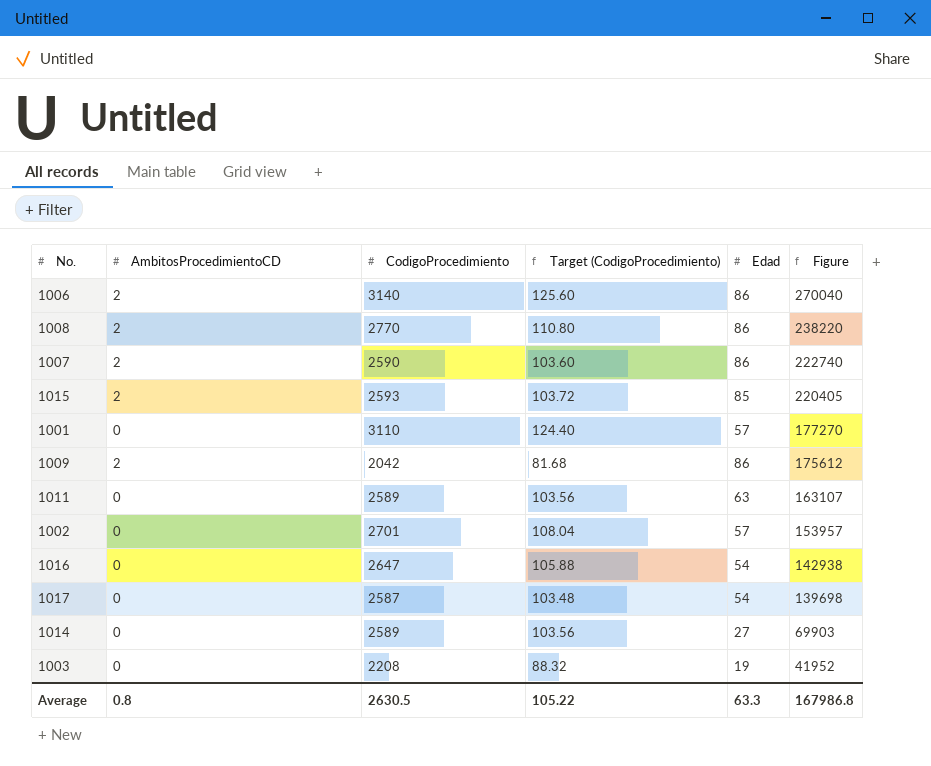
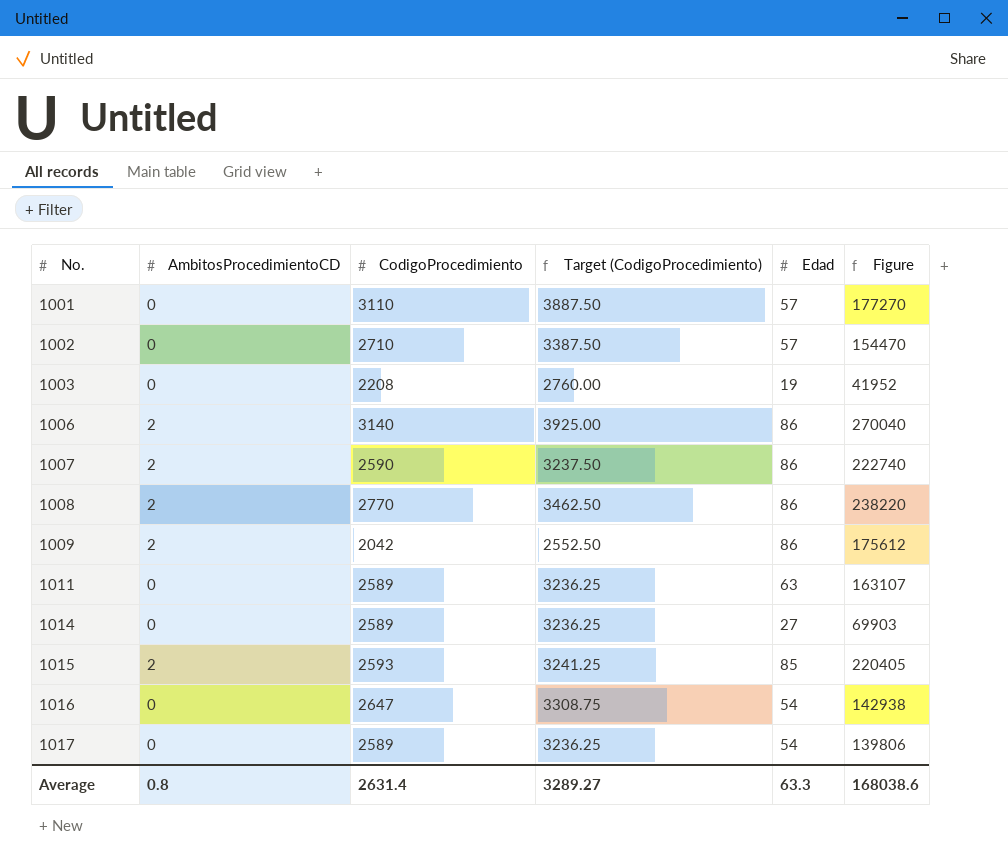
row order: Figure descending -> No. ascending
column Target (CodigoProcedimiento) | formula: [CodigoProcedimiento] * 0.04 -> [CodigoProcedimiento] * 1.25
1002 | CodigoProcedimiento: 2701 -> 2710
1002 | Figure: 153957 -> 154470
1017 | CodigoProcedimiento: 2587 -> 2589
1017 | Figure: 139698 -> 139806
Average | CodigoProcedimiento: 2630.5 -> 2631.4
Average | Target (CodigoProcedimiento): 105.22 -> 3289.27
Average | Figure: 167986.8 -> 168038.6

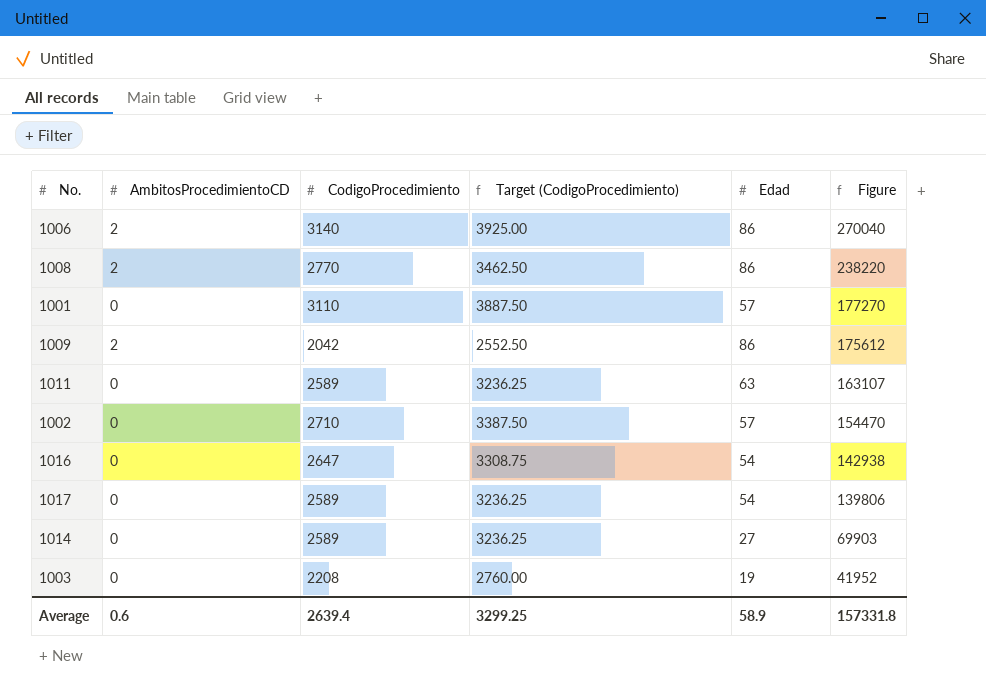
row order: No. ascending -> Figure descending
row 1007: 2 | 2590 | 3237.50 | 86 | 222740 -> none
row 1015: 2 | 2593 | 3241.25 | 85 | 220405 -> none
Average | AmbitosProcedimientoCD: 0.8 -> 0.6
Average | CodigoProcedimiento: 2631.4 -> 2639.4
Average | Target (CodigoProcedimiento): 3289.27 -> 3299.25
Average | Edad: 63.3 -> 58.9
Average | Figure: 168038.6 -> 157331.8

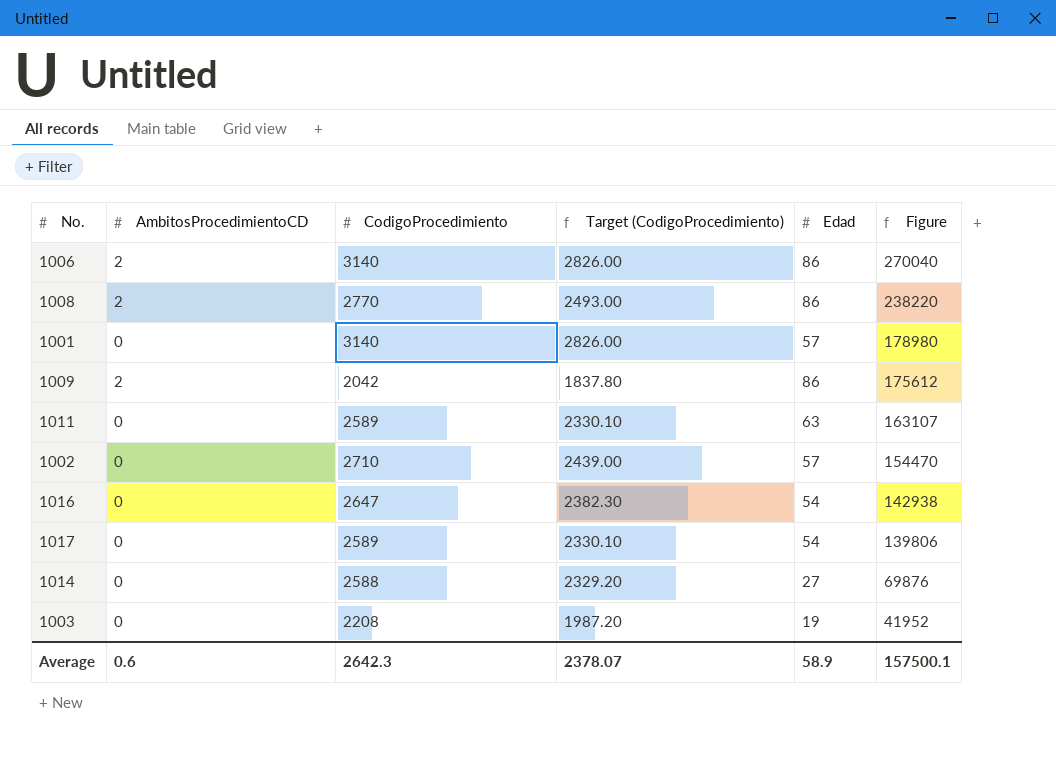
column Target (CodigoProcedimiento) | formula: [CodigoProcedimiento] * 1.25 -> [CodigoProcedimiento] * 0.9
1001 | CodigoProcedimiento: 3110 -> 3140
1001 | Figure: 177270 -> 178980
1014 | CodigoProcedimiento: 2589 -> 2588
1014 | Figure: 69903 -> 69876
Average | CodigoProcedimiento: 2639.4 -> 2642.3
Average | Target (CodigoProcedimiento): 3299.25 -> 2378.07
Average | Figure: 157331.8 -> 157500.1

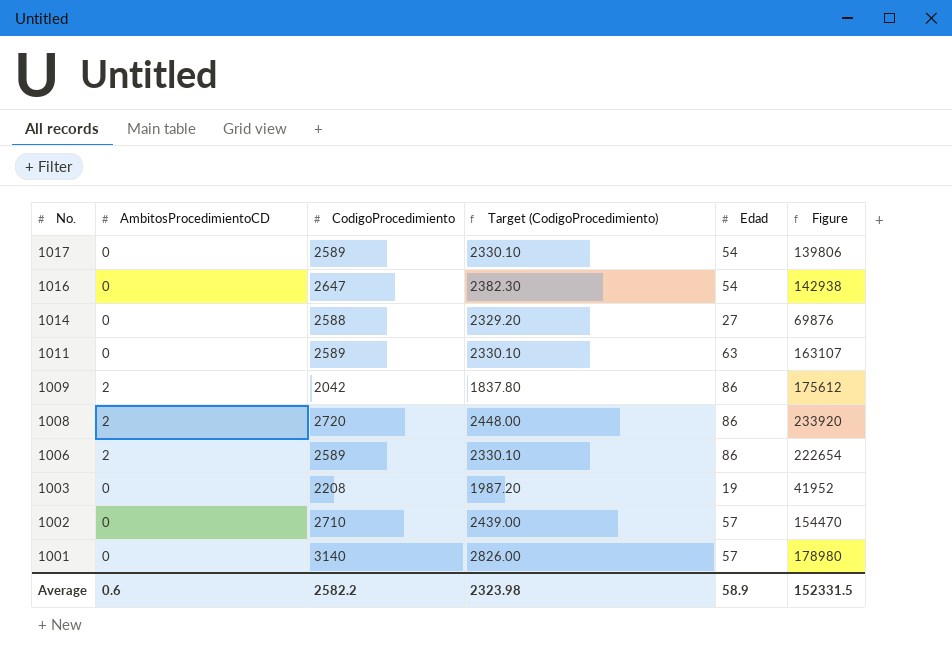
row order: Figure descending -> No. descending
1008 | CodigoProcedimiento: 2770 -> 2720
1008 | Target (CodigoProcedimiento): 2493.00 -> 2448.00
1008 | Figure: 238220 -> 233920
1006 | CodigoProcedimiento: 3140 -> 2589
1006 | Target (CodigoProcedimiento): 2826.00 -> 2330.10
1006 | Figure: 270040 -> 222654
Average | CodigoProcedimiento: 2642.3 -> 2582.2
Average | Target (CodigoProcedimiento): 2378.07 -> 2323.98
Average | Figure: 157500.1 -> 152331.5

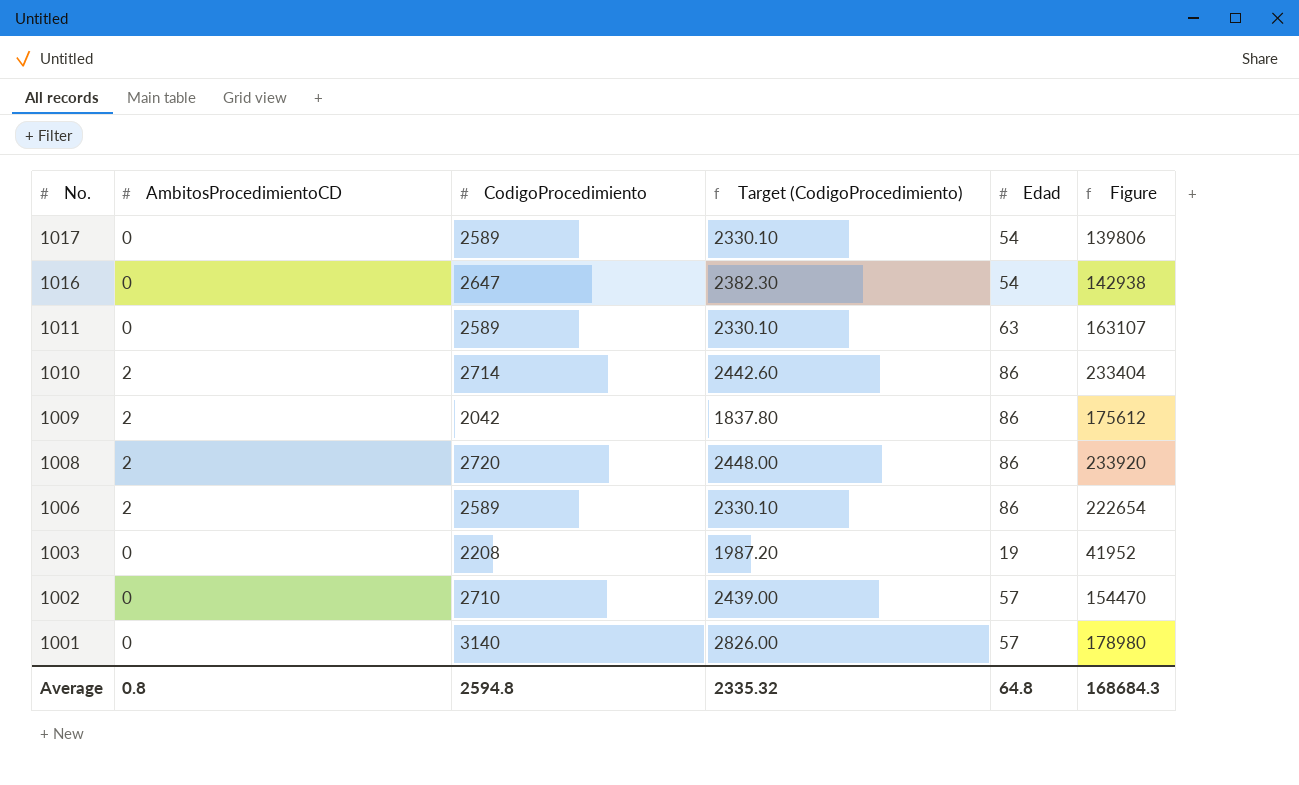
row 1014: 0 | 2588 | 2329.20 | 27 | 69876 -> none
row 1010: none -> 2 | 2714 | 2442.60 | 86 | 233404
Average | AmbitosProcedimientoCD: 0.6 -> 0.8
Average | CodigoProcedimiento: 2582.2 -> 2594.8
Average | Target (CodigoProcedimiento): 2323.98 -> 2335.32
Average | Edad: 58.9 -> 64.8
Average | Figure: 152331.5 -> 168684.3

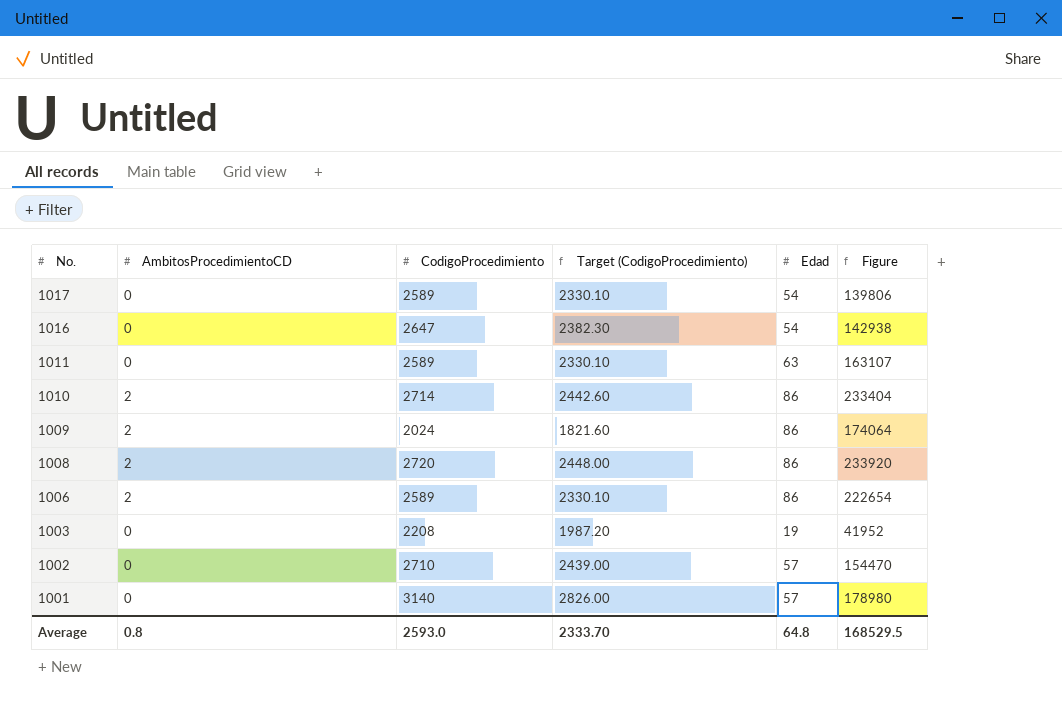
1009 | CodigoProcedimiento: 2042 -> 2024
1009 | Target (CodigoProcedimiento): 1837.80 -> 1821.60
1009 | Figure: 175612 -> 174064
Average | CodigoProcedimiento: 2594.8 -> 2593.0
Average | Target (CodigoProcedimiento): 2335.32 -> 2333.70
Average | Figure: 168684.3 -> 168529.5

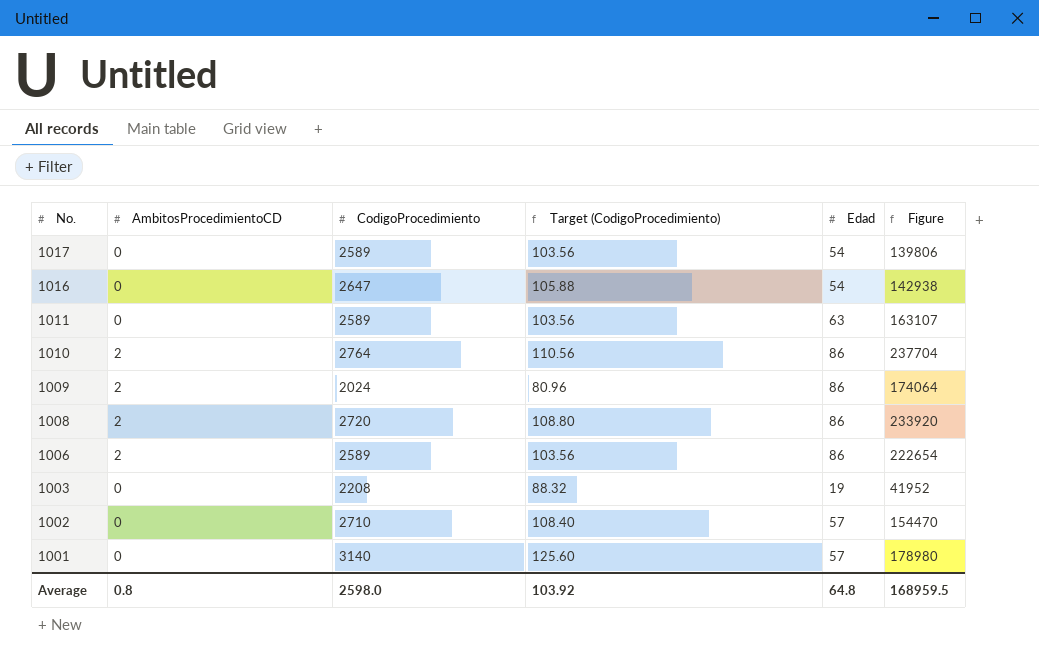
column Target (CodigoProcedimiento) | formula: [CodigoProcedimiento] * 0.9 -> [CodigoProcedimiento] * 0.04
1010 | CodigoProcedimiento: 2714 -> 2764
1010 | Figure: 233404 -> 237704
Average | CodigoProcedimiento: 2593.0 -> 2598.0
Average | Target (CodigoProcedimiento): 2333.70 -> 103.92
Average | Figure: 168529.5 -> 168959.5

